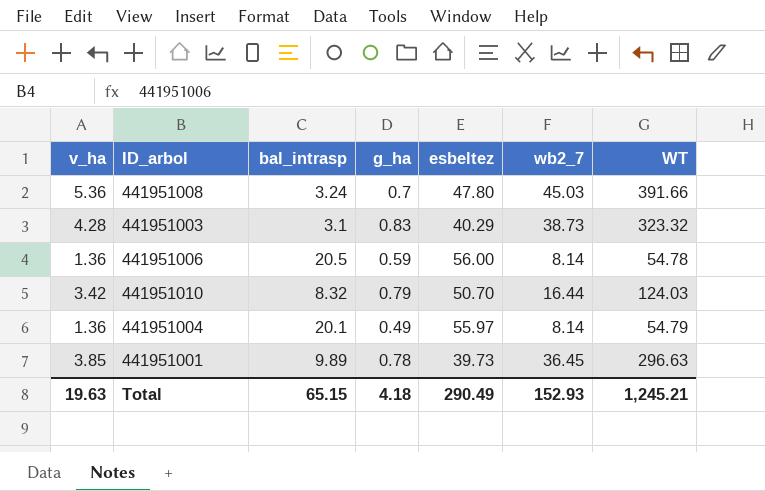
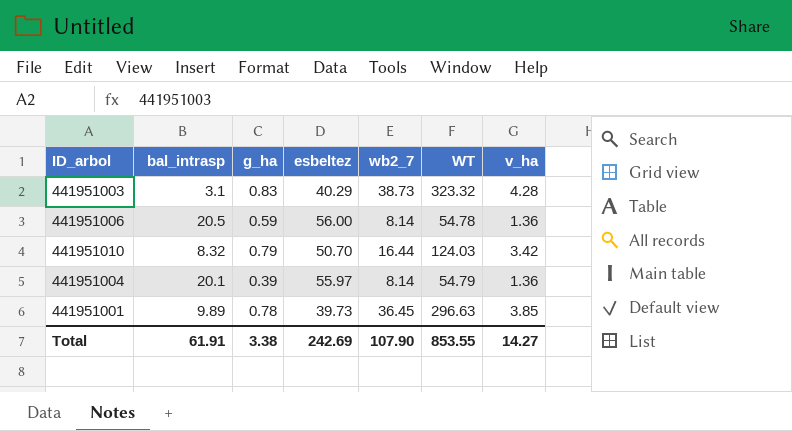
column v_ha | position: 1 -> 7
row 441951008: 5.36 | 3.24 | 0.7 | 47.80 | 45.03 | 391.66 -> none
441951004 | g_ha: 0.49 -> 0.39
Total | bal_intrasp: 65.15 -> 61.91
Total | g_ha: 4.18 -> 3.38
Total | esbeltez: 290.49 -> 242.69
Total | wb2_7: 152.93 -> 107.90
Total | WT: 1,245.21 -> 853.55
Total | v_ha: 19.63 -> 14.27

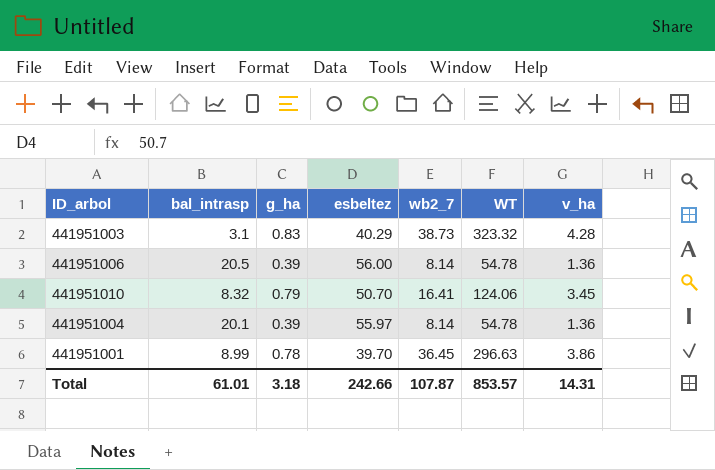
441951006 | g_ha: 0.59 -> 0.39
441951010 | wb2_7: 16.44 -> 16.41
441951010 | WT: 124.03 -> 124.06
441951010 | v_ha: 3.42 -> 3.45
441951004 | WT: 54.79 -> 54.78
441951001 | bal_intrasp: 9.89 -> 8.99
441951001 | esbeltez: 39.73 -> 39.70
441951001 | v_ha: 3.85 -> 3.86
Total | bal_intrasp: 61.91 -> 61.01
Total | g_ha: 3.38 -> 3.18
Total | esbeltez: 242.69 -> 242.66
Total | wb2_7: 107.90 -> 107.87
Total | WT: 853.55 -> 853.57
Total | v_ha: 14.27 -> 14.31

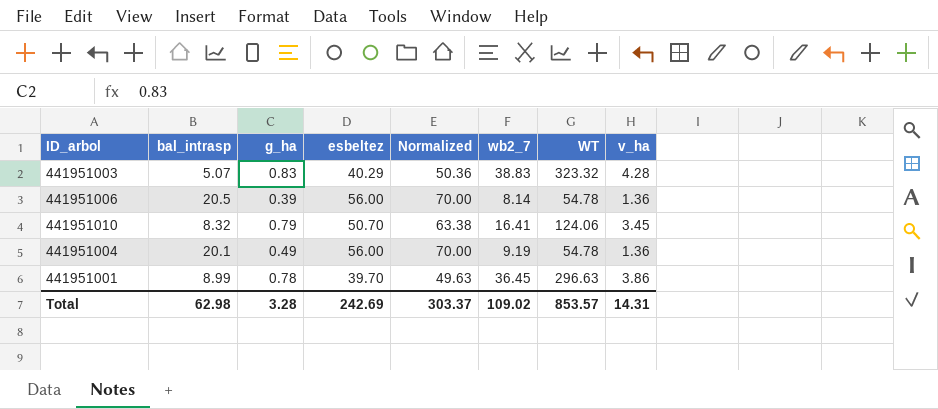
column Normalized | formula: none -> [esbeltez] * 1.25
441951003 | bal_intrasp: 3.1 -> 5.07
441951003 | wb2_7: 38.73 -> 38.83
441951004 | g_ha: 0.39 -> 0.49
441951004 | esbeltez: 55.97 -> 56.00
441951004 | wb2_7: 8.14 -> 9.19
Total | bal_intrasp: 61.01 -> 62.98
Total | g_ha: 3.18 -> 3.28
Total | esbeltez: 242.66 -> 242.69
Total | wb2_7: 107.87 -> 109.02

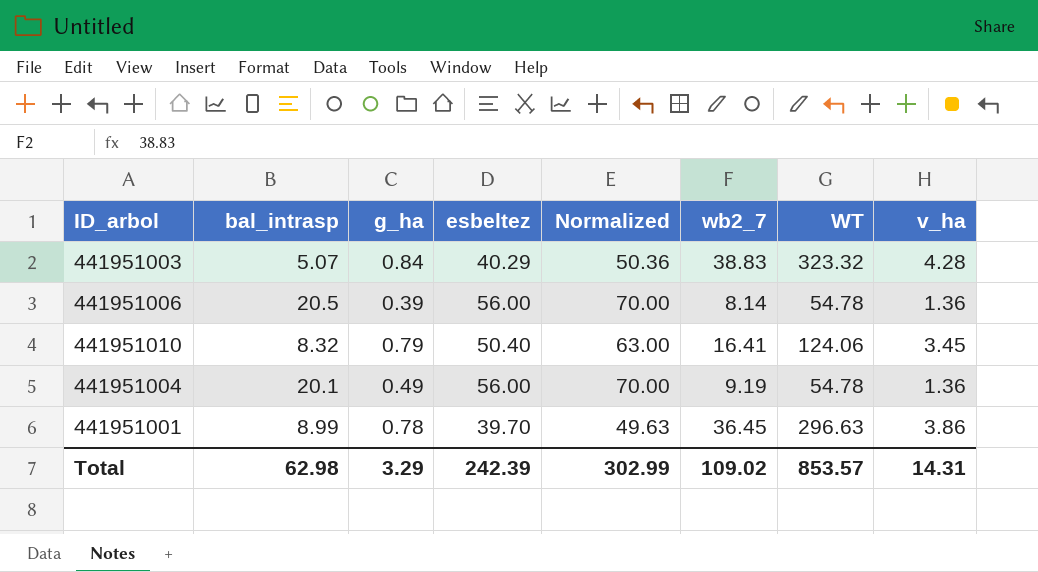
441951003 | g_ha: 0.83 -> 0.84
441951010 | esbeltez: 50.70 -> 50.40
441951010 | Normalized: 63.38 -> 63.00
Total | g_ha: 3.28 -> 3.29
Total | esbeltez: 242.69 -> 242.39
Total | Normalized: 303.37 -> 302.99

